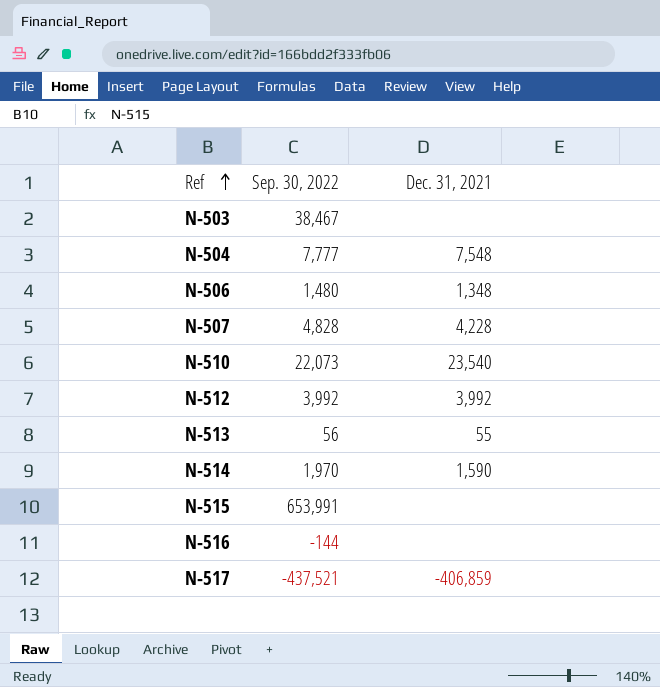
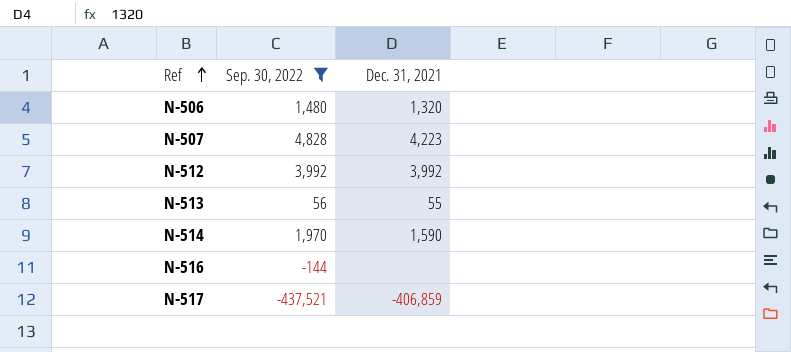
filter: none -> Sep. 30, 2022 <= 4,828
N-506 | Dec. 31, 2021: 1,348 -> 1,320
N-507 | Dec. 31, 2021: 4,228 -> 4,223

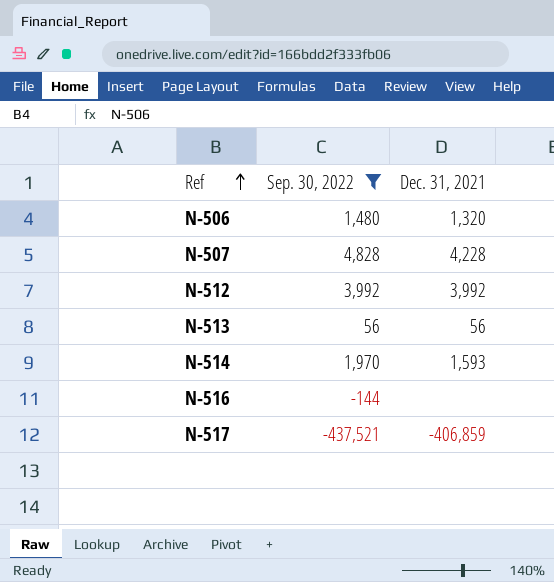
N-507 | Dec. 31, 2021: 4,223 -> 4,228
N-513 | Dec. 31, 2021: 55 -> 56
N-514 | Dec. 31, 2021: 1,590 -> 1,593

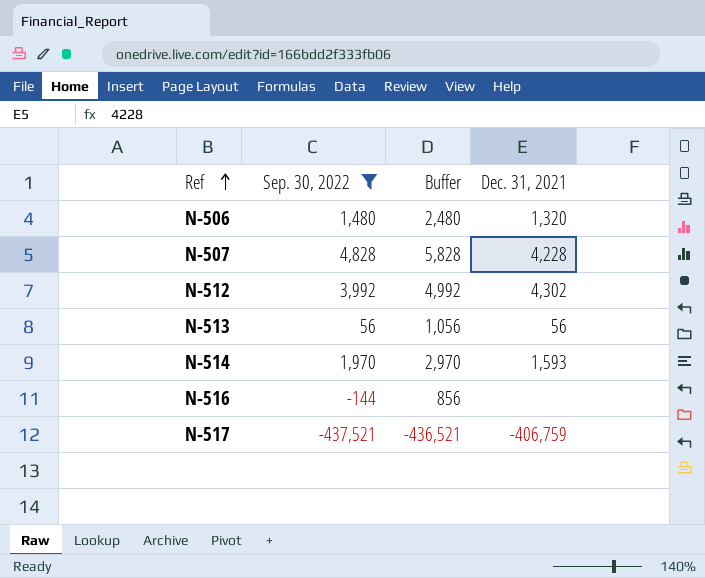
column Buffer | formula: none -> [Sep. 30, 2022] + 1000
N-512 | Dec. 31, 2021: 3,992 -> 4,302
N-517 | Dec. 31, 2021: -406,859 -> -406,759

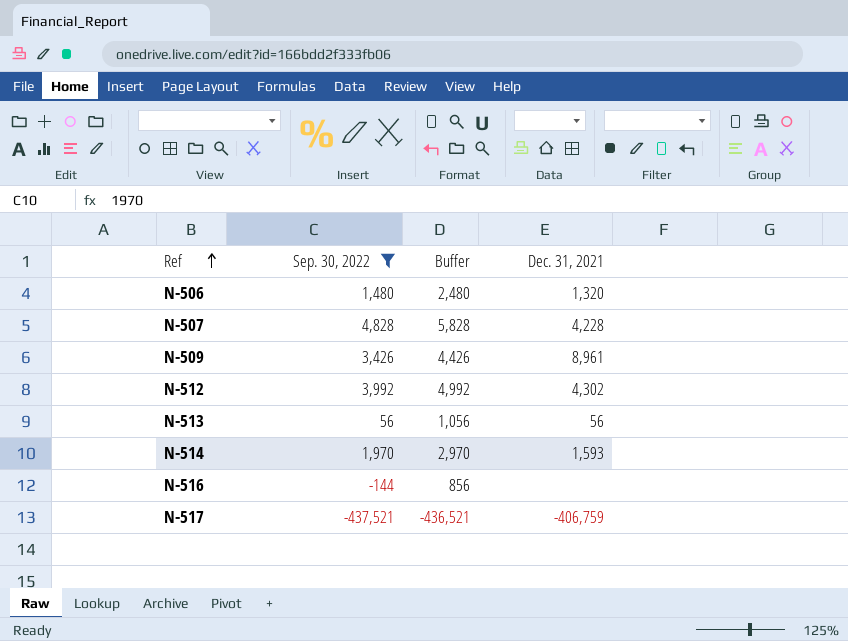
row N-509: none -> 3,426 | 4,426 | 8,961

